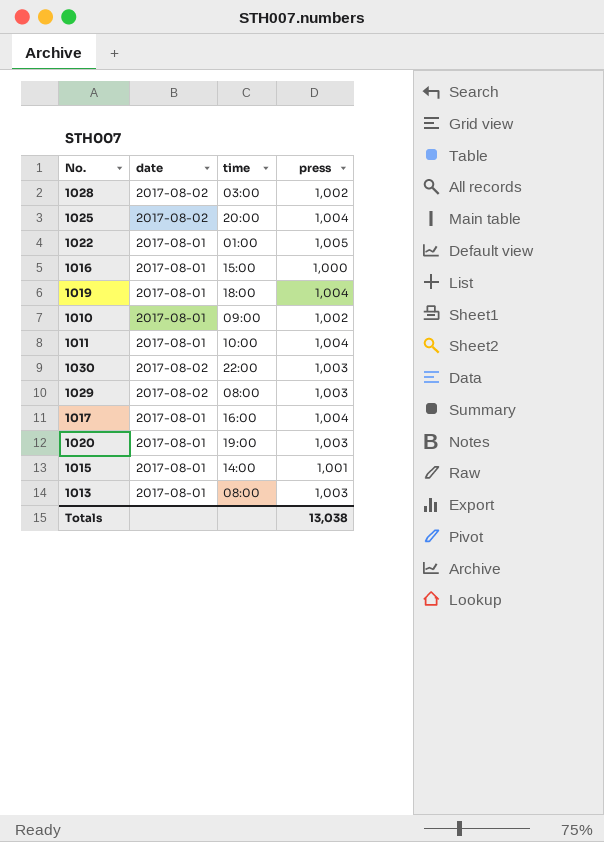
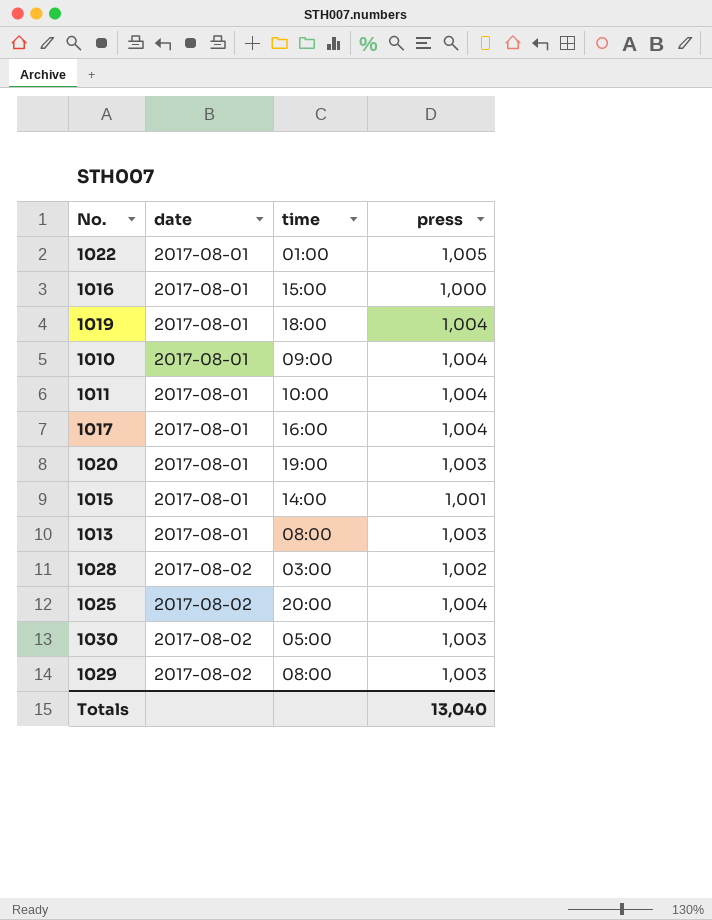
row order: none -> date ascending
1010 | press: 1,002 -> 1,004
1030 | time: 22:00 -> 05:00
Totals | press: 13,038 -> 13,040

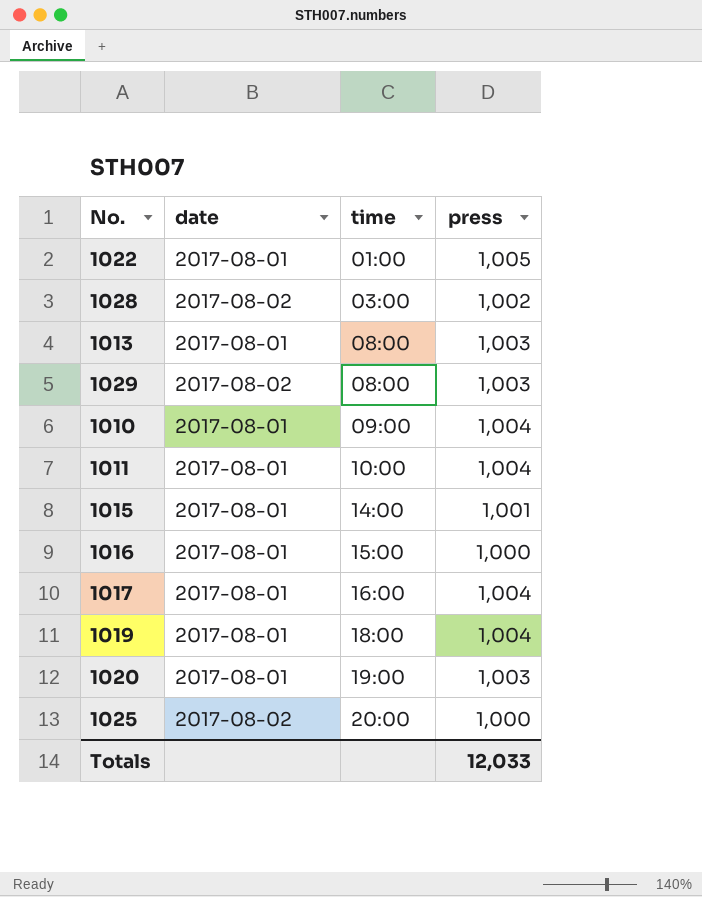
row order: date ascending -> time ascending
row 1030: 2017-08-02 | 05:00 | 1,003 -> none
1025 | press: 1,004 -> 1,000
Totals | press: 13,040 -> 12,033

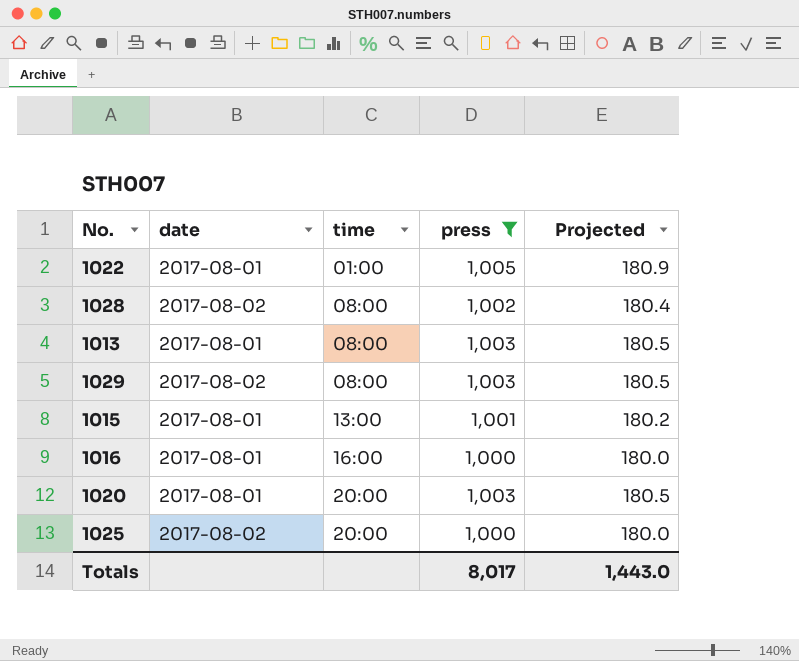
filter: none -> press != 1,004
column Projected | formula: none -> [press] * 0.18
1028 | time: 03:00 -> 08:00
1015 | time: 14:00 -> 13:00
1016 | time: 15:00 -> 16:00
1020 | time: 19:00 -> 20:00
Totals | press: 12,033 -> 8,017

